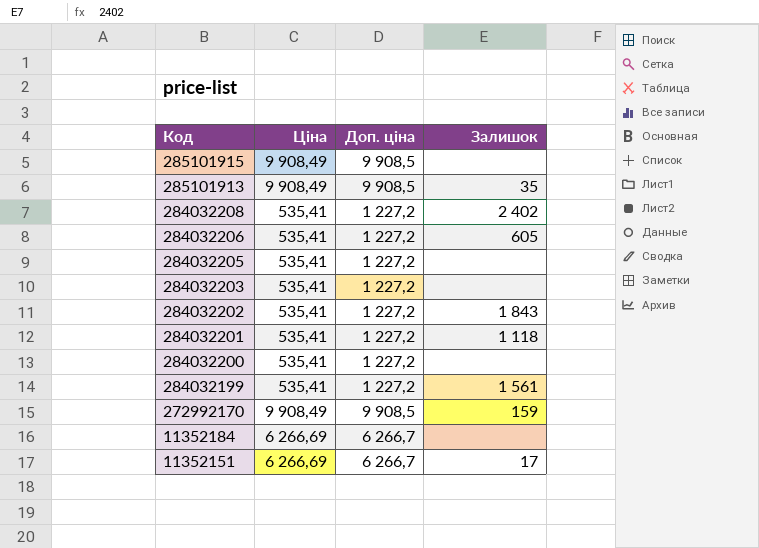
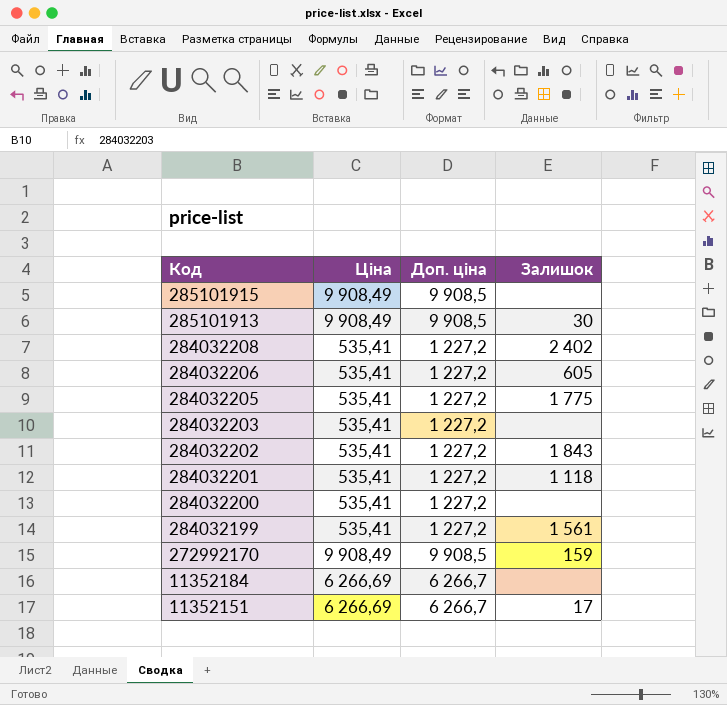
285101913 | Залишок: 35 -> 30
284032205 | Залишок: none -> 1 775

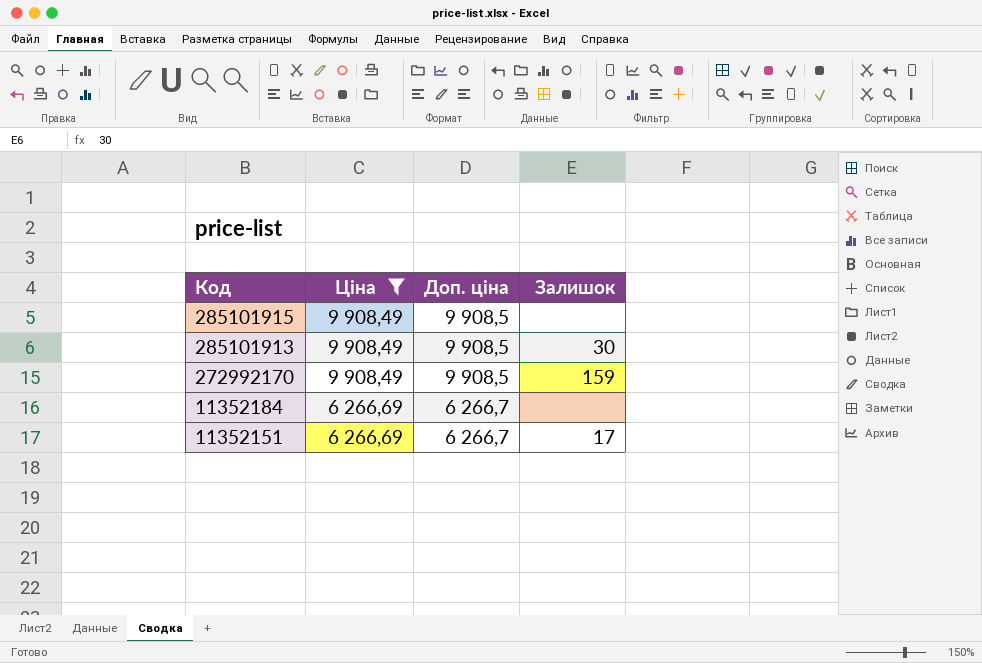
filter: none -> Ціна != 535,41

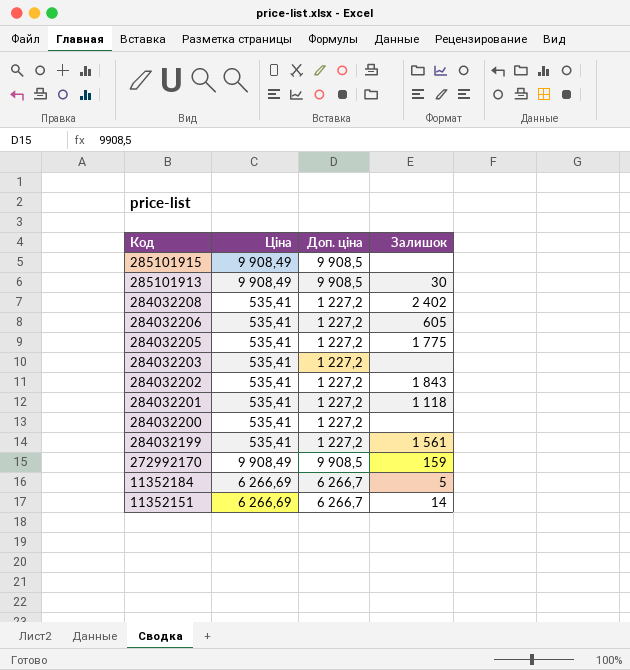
filter: Ціна != 535,41 -> none
11352184 | Залишок: none -> 5
11352151 | Залишок: 17 -> 14

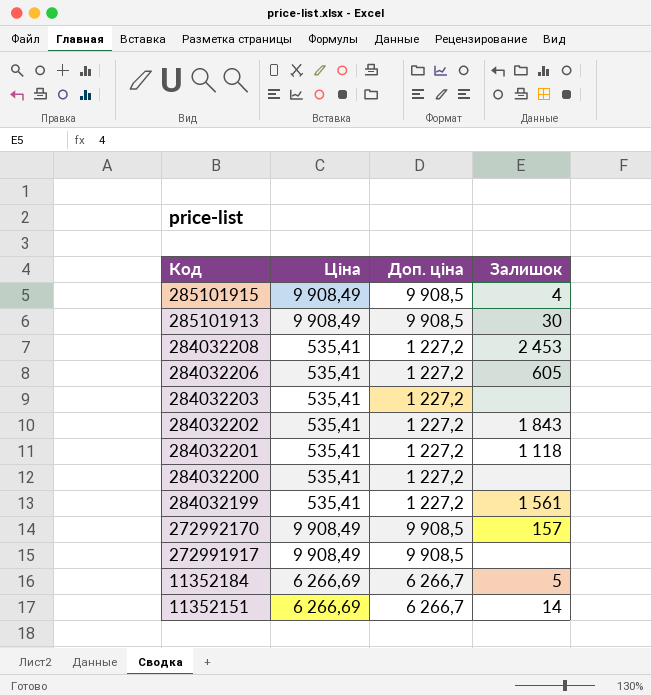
row 284032205: 535,41 | 1 227,2 | 1 775 -> none
285101915 | Залишок: none -> 4
284032208 | Залишок: 2 402 -> 2 453
272992170 | Залишок: 159 -> 157
row 272991917: none -> 9 908,49 | 9 908,5 | none

